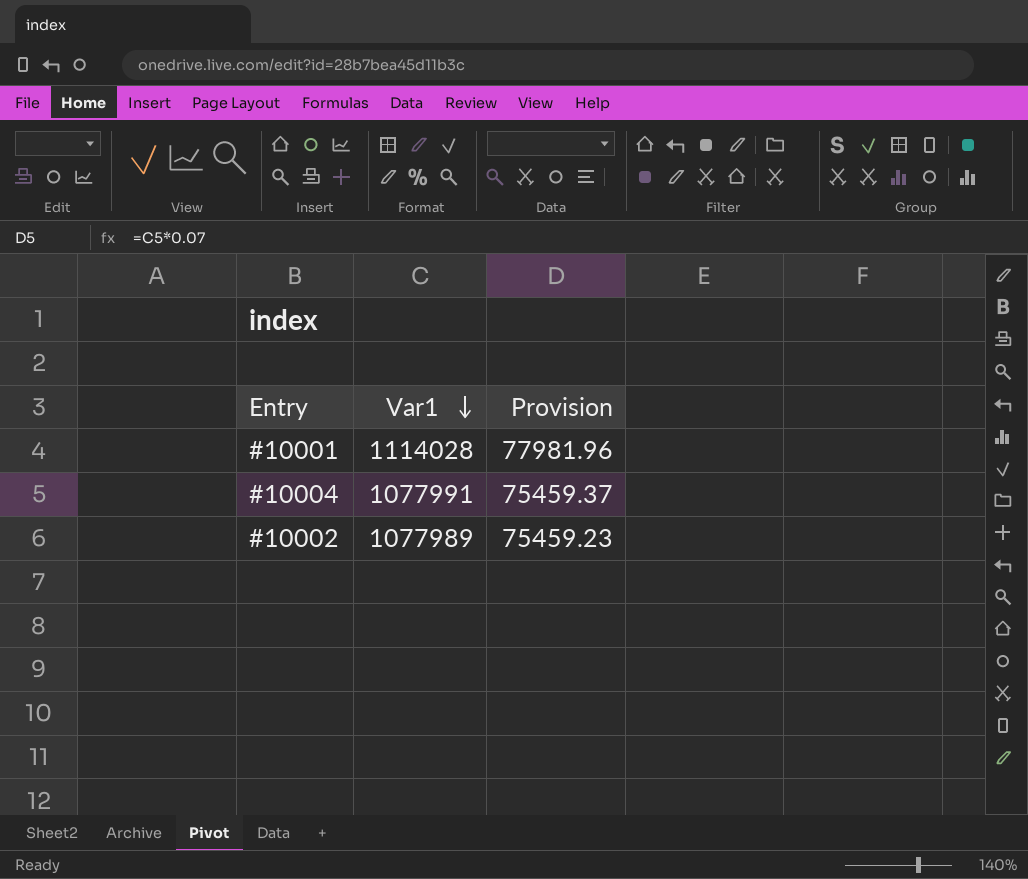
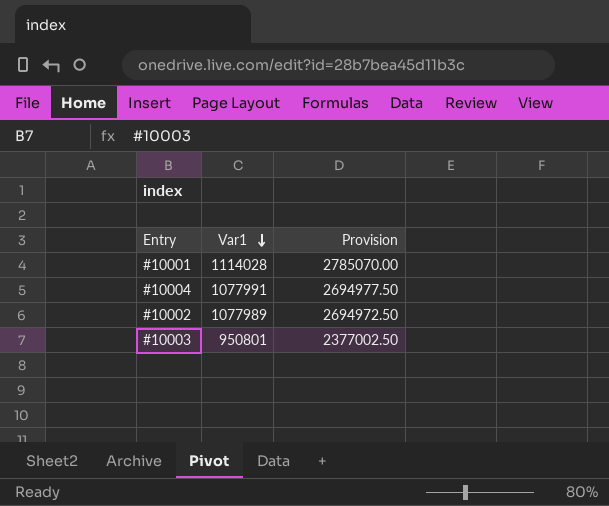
column Provision | formula: [Var1] * 0.07 -> [Var1] * 2.5
row #10003: none -> 950801 | 2377002.50

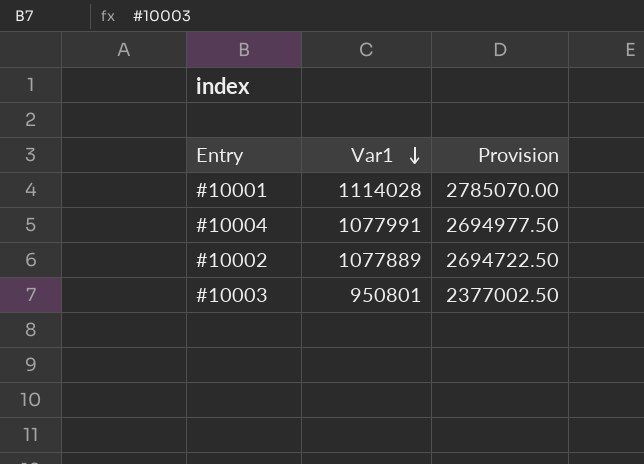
#10002 | Var1: 1077989 -> 1077889
#10002 | Provision: 2694972.50 -> 2694722.50

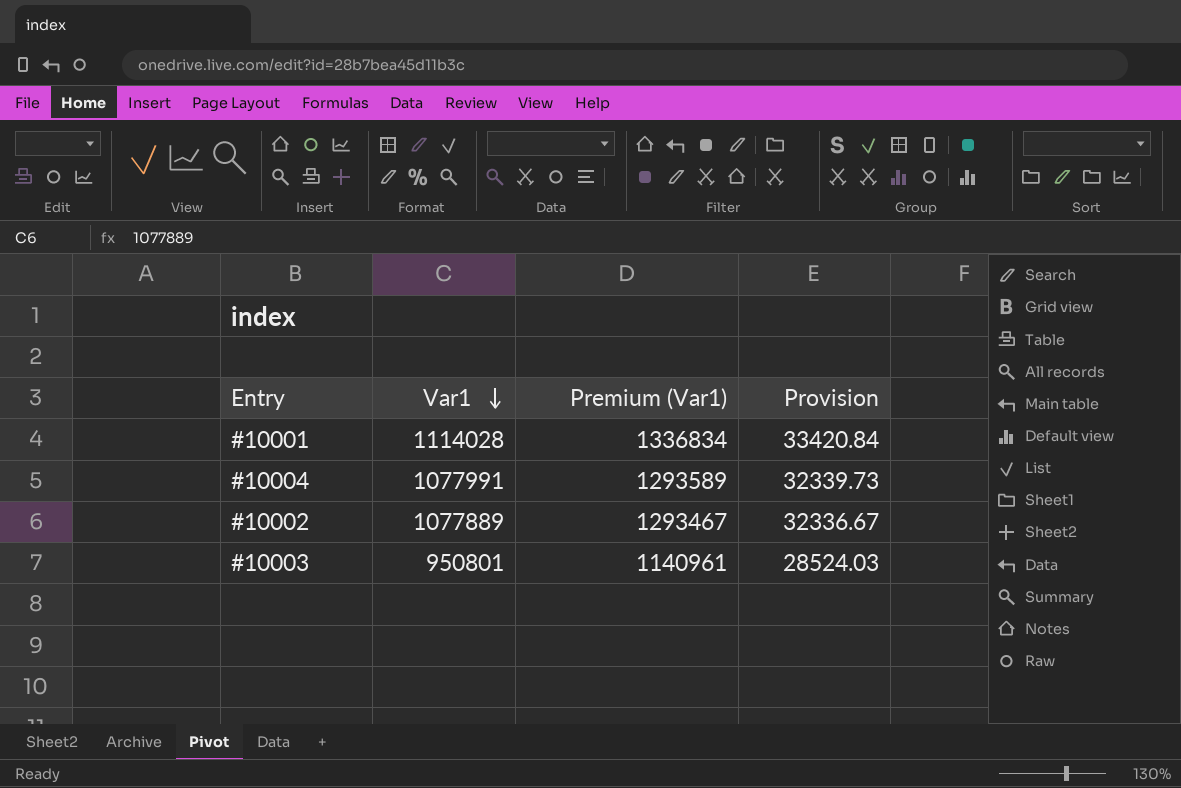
column Premium (Var1) | formula: none -> [Var1] * 1.2
column Provision | formula: [Var1] * 2.5 -> [Var1] * 0.03

